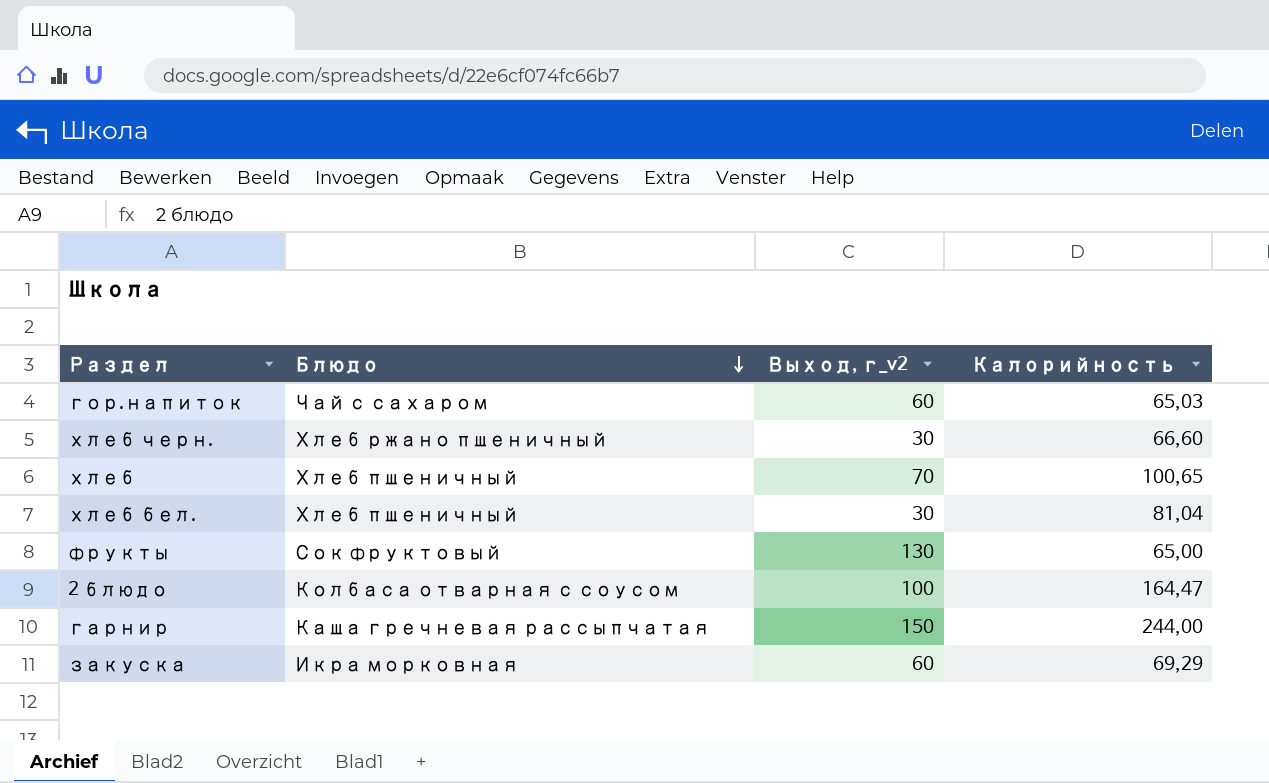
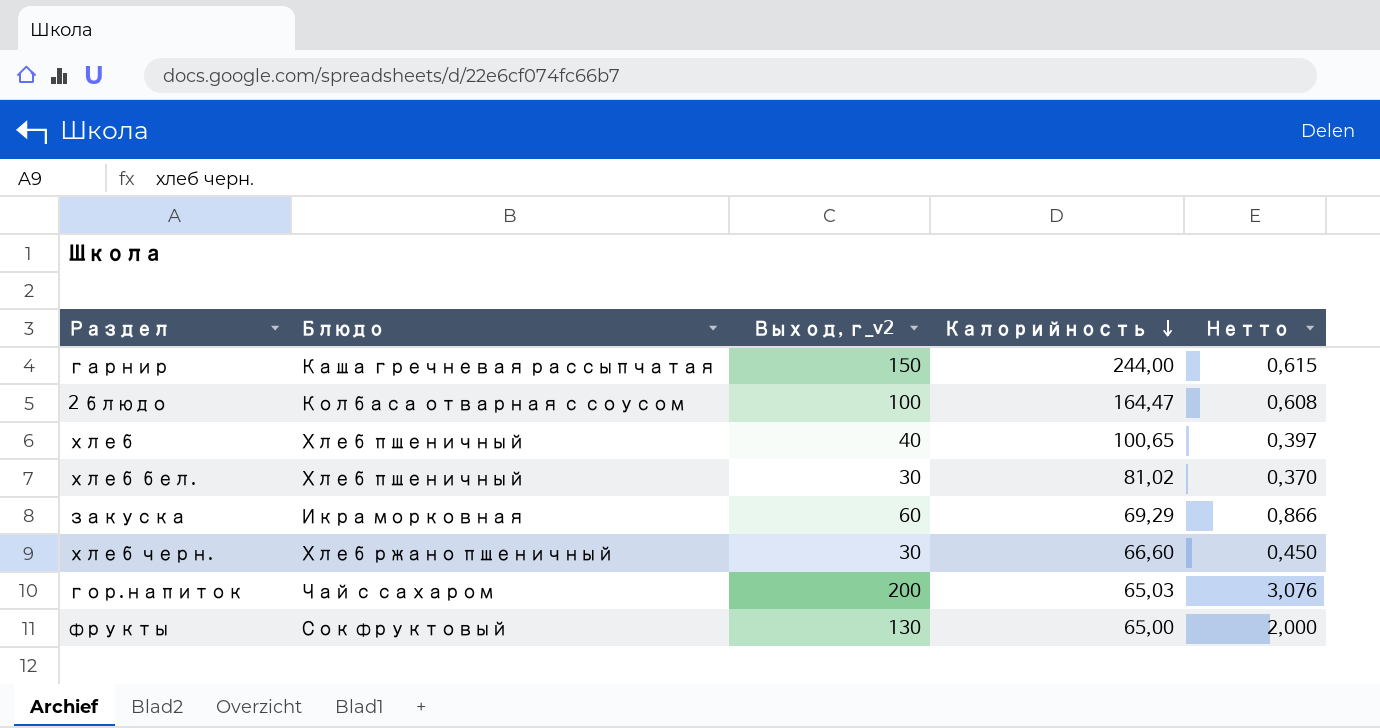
row order: Блюдо descending -> Калорийность descending
column Нетто | formula: none -> [Выход, г_v2] / [Калорийность]
хлеб | Выход, г_v2: 70 -> 40
хлеб бел. | Калорийность: 81,04 -> 81,02
гор.напиток | Выход, г_v2: 60 -> 200

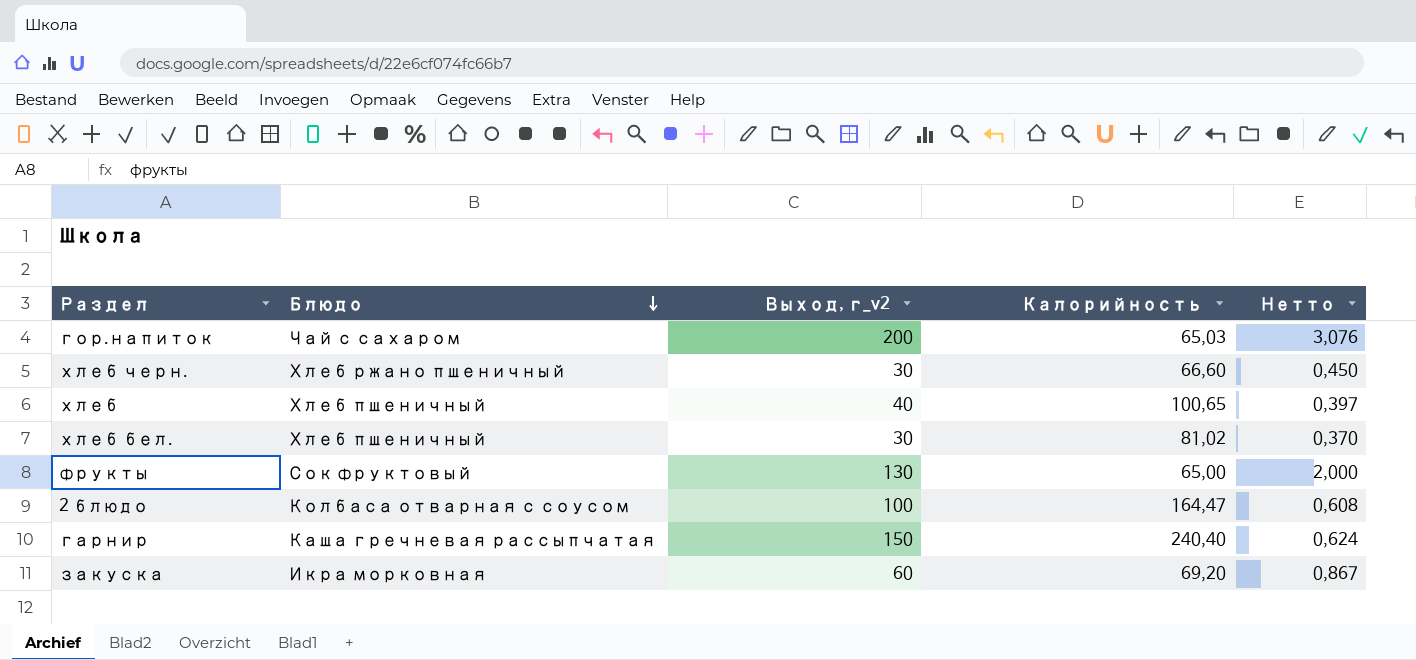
row order: Калорийность descending -> Блюдо descending
гарнир | Калорийность: 244,00 -> 240,40
гарнир | Нетто: 0,615 -> 0,624
закуска | Калорийность: 69,29 -> 69,20
закуска | Нетто: 0,866 -> 0,867

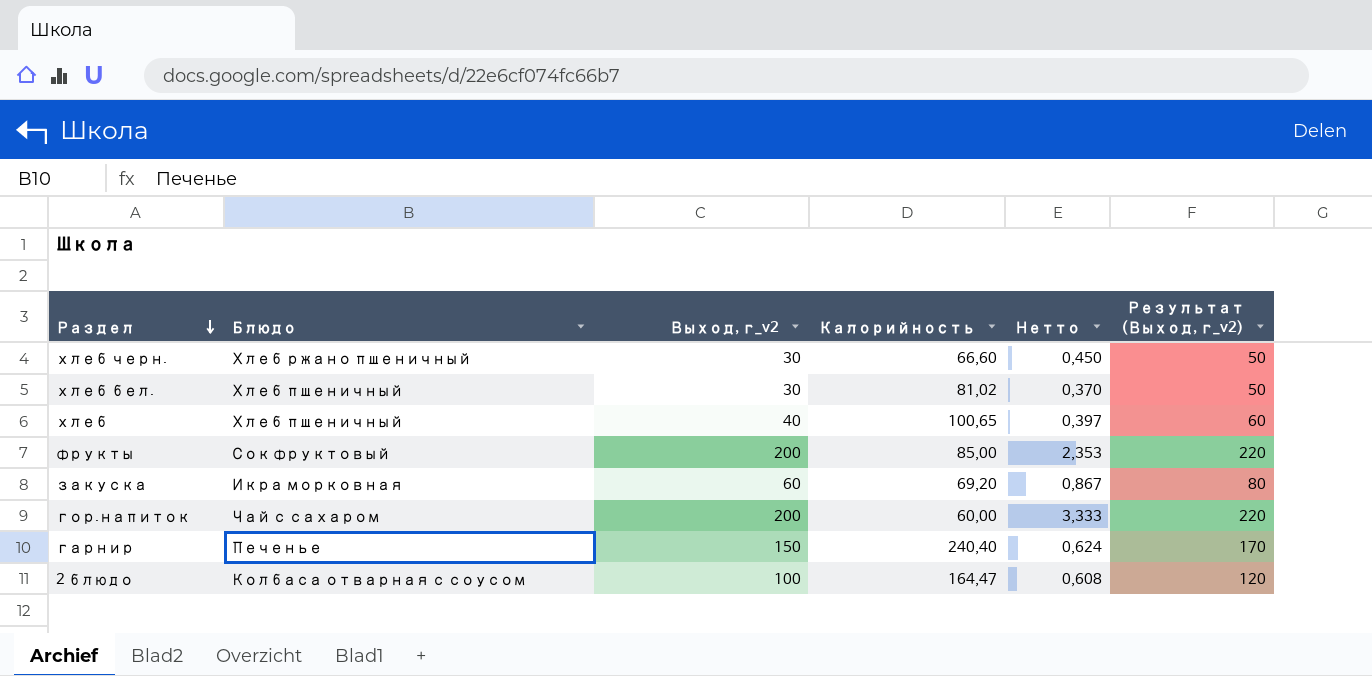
row order: Блюдо descending -> Раздел descending
column Результат (Выход, г_v2) | formula: none -> [Выход, г_v2] + 20
фрукты | Выход, г_v2: 130 -> 200
фрукты | Калорийность: 65,00 -> 85,00
фрукты | Нетто: 2,000 -> 2,353
гор.напиток | Калорийность: 65,03 -> 60,00
гор.напиток | Нетто: 3,076 -> 3,333
гарнир | Блюдо: Каша гречневая рассыпчатая -> Печенье

